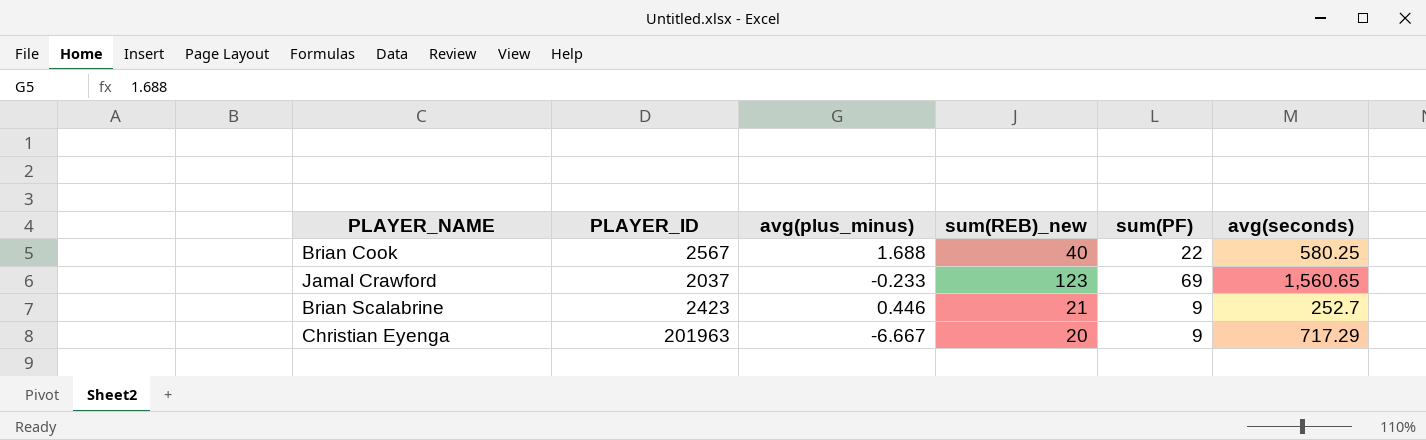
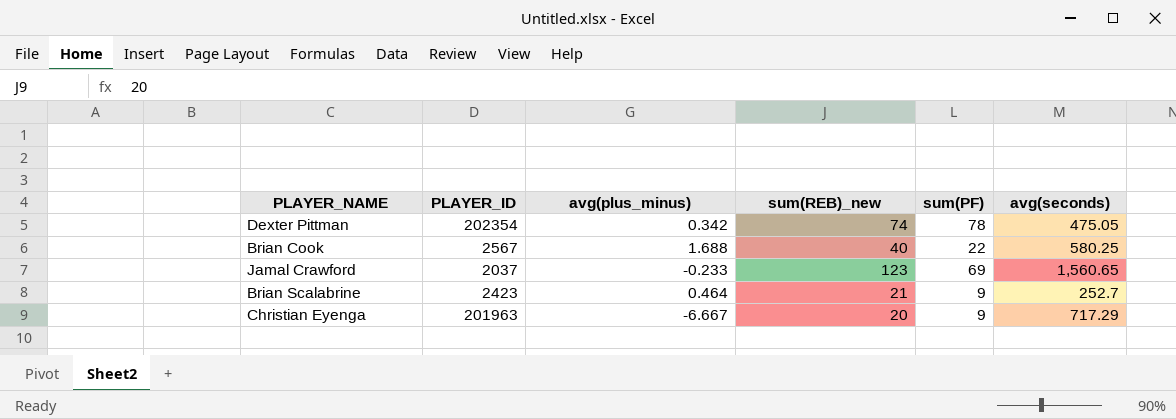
row Dexter Pittman: none -> 202354 | 0.342 | 74 | 78 | 475.05
Brian Scalabrine | avg(plus_minus): 0.446 -> 0.464

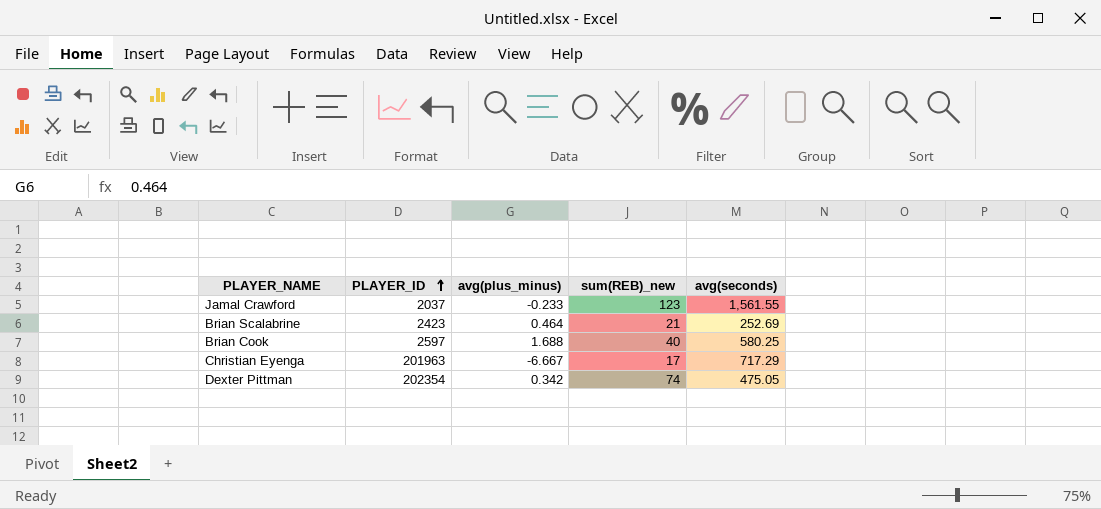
row order: none -> PLAYER_ID ascending
column sum(PF) | position: 5 -> none
Jamal Crawford | avg(seconds): 1,560.65 -> 1,561.55
Brian Scalabrine | avg(seconds): 252.7 -> 252.69
Brian Cook | PLAYER_ID: 2567 -> 2597
Christian Eyenga | sum(REB)_new: 20 -> 17

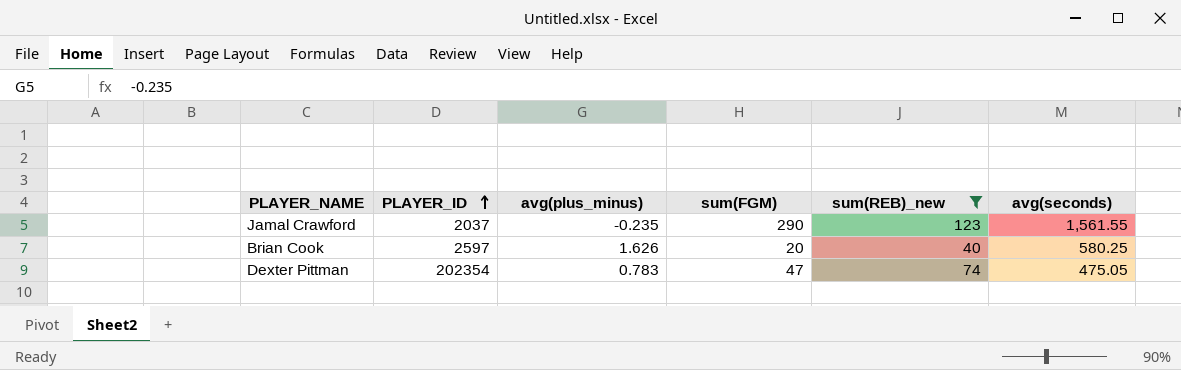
filter: none -> sum(REB)_new >= 40
column sum(FGM) | position: none -> 4
Jamal Crawford | avg(plus_minus): -0.233 -> -0.235
Brian Cook | avg(plus_minus): 1.688 -> 1.626
Dexter Pittman | avg(plus_minus): 0.342 -> 0.783

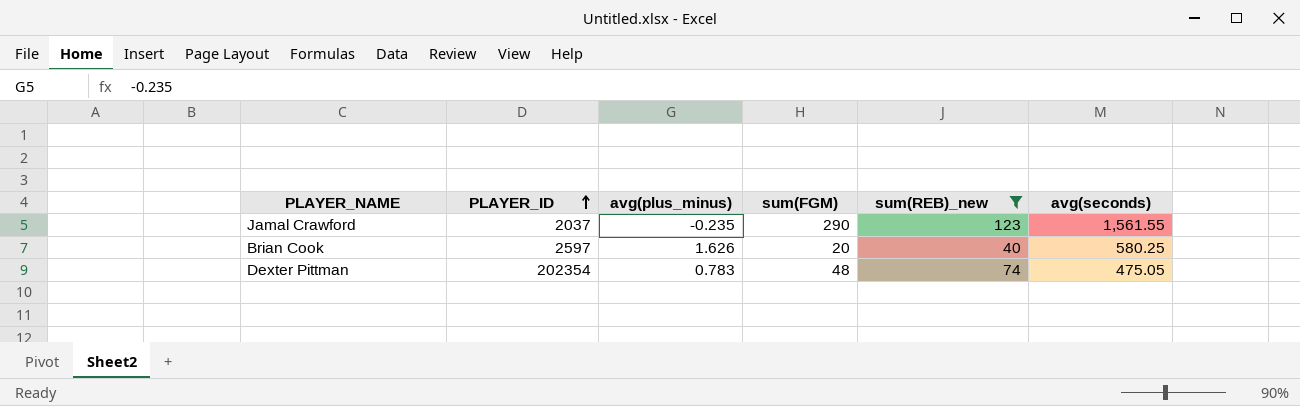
Dexter Pittman | sum(FGM): 47 -> 48

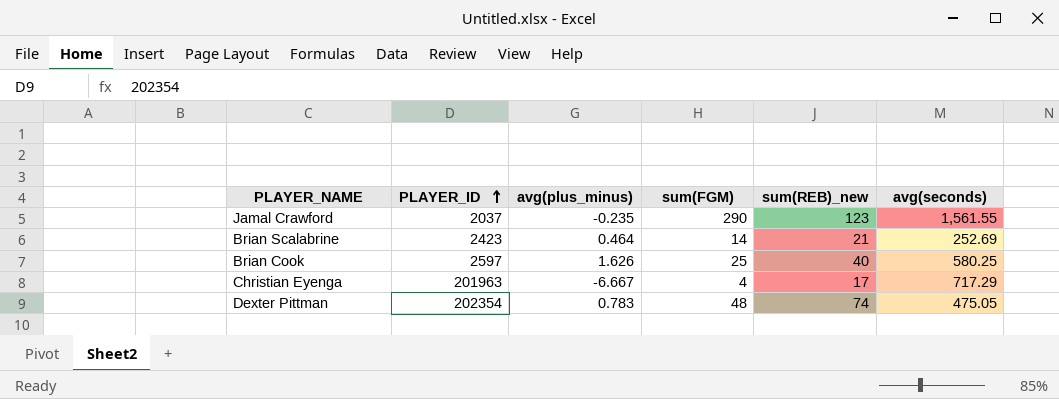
filter: sum(REB)_new >= 40 -> none
Brian Cook | sum(FGM): 20 -> 25

